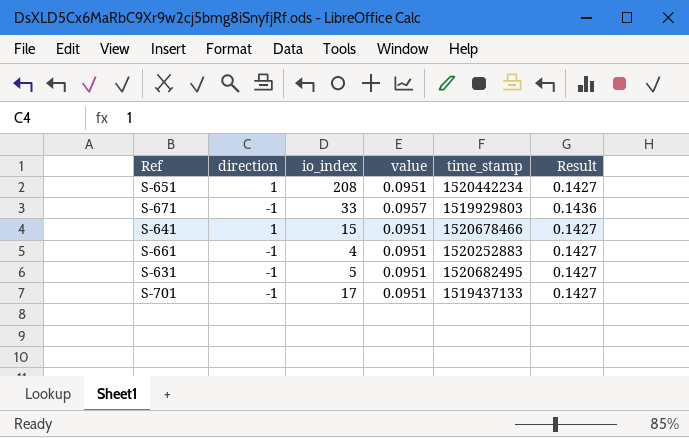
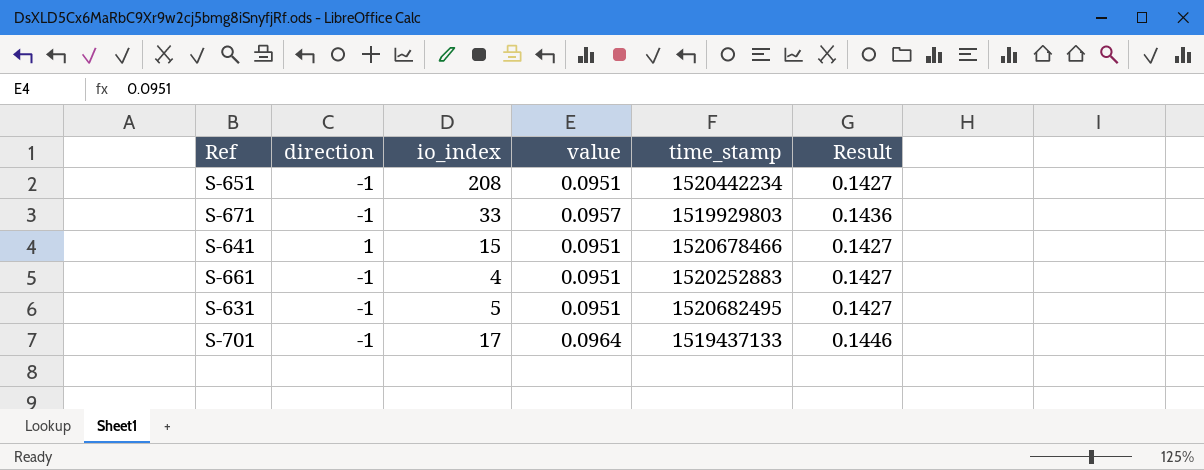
S-651 | direction: 1 -> -1
S-701 | value: 0.0951 -> 0.0964
S-701 | Result: 0.1427 -> 0.1446

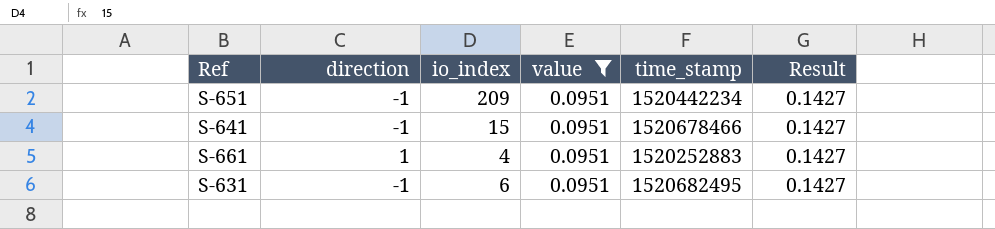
filter: none -> value = 0.0951
S-651 | io_index: 208 -> 209
S-641 | direction: 1 -> -1
S-661 | direction: -1 -> 1
S-631 | io_index: 5 -> 6

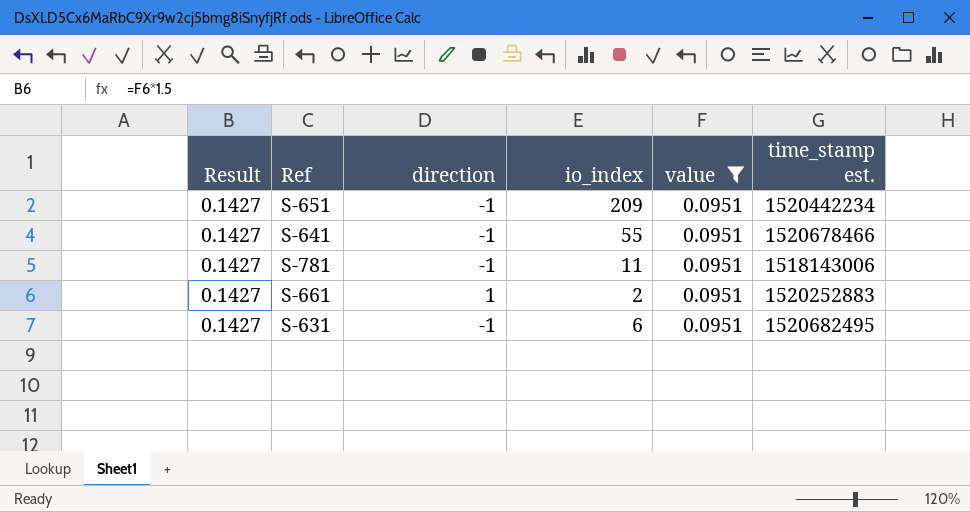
column Result | position: 6 -> 1
column name: time_stamp -> time_stamp est.
S-641 | io_index: 15 -> 55
row S-781: none -> 0.1427 | -1 | 11 | 0.0951 | 1518143006
S-661 | io_index: 4 -> 2

